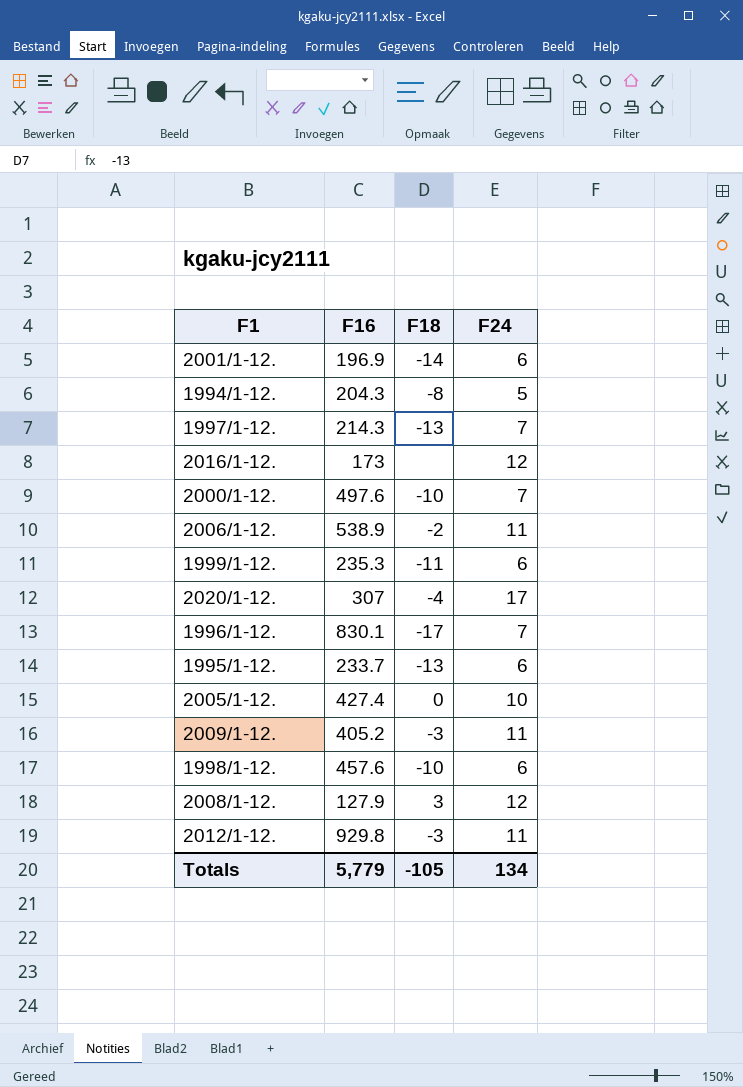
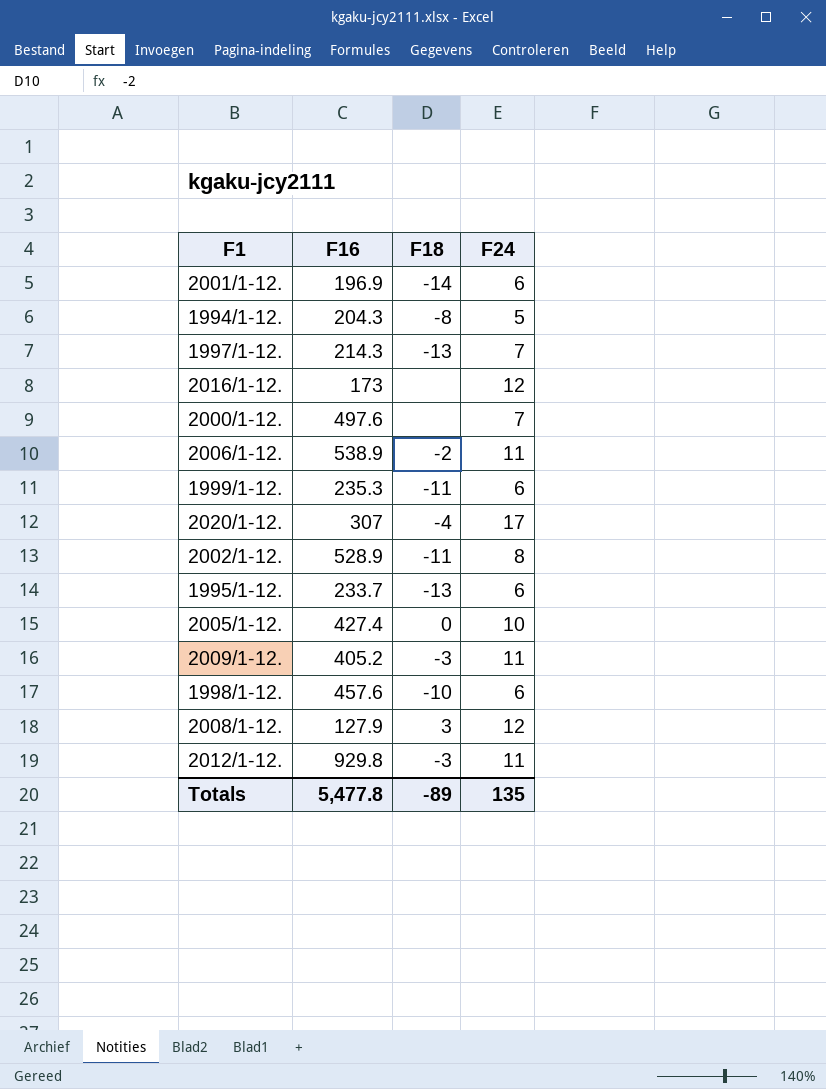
row 1996/1-12.: 830.1 | -17 | 7 -> none
2000/1-12. | F18: -10 -> none
row 2002/1-12.: none -> 528.9 | -11 | 8
Totals | F16: 5,779 -> 5,477.8
Totals | F18: -105 -> -89
Totals | F24: 134 -> 135

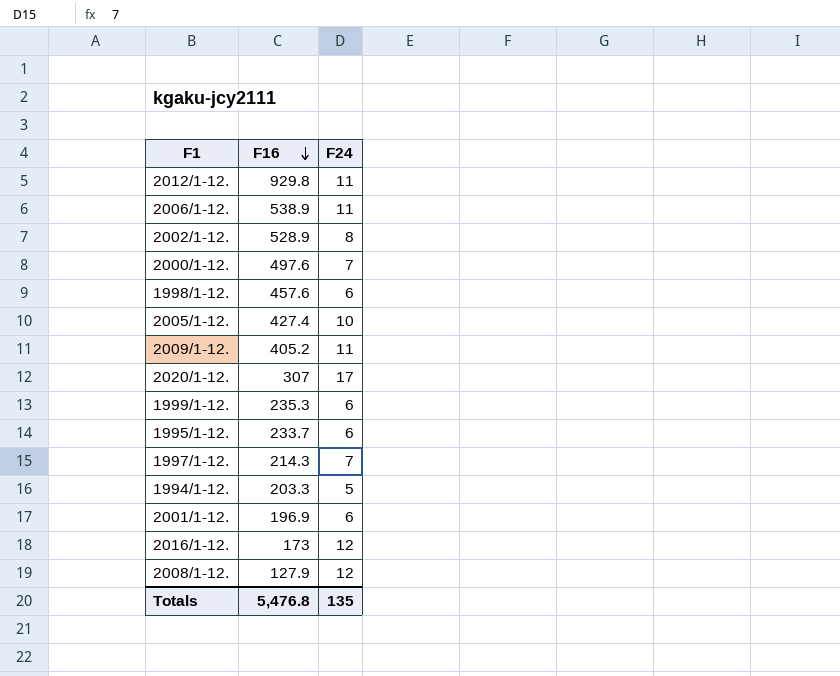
row order: none -> F16 descending
column F18 | position: 3 -> none
1994/1-12. | F16: 204.3 -> 203.3
Totals | F16: 5,477.8 -> 5,476.8

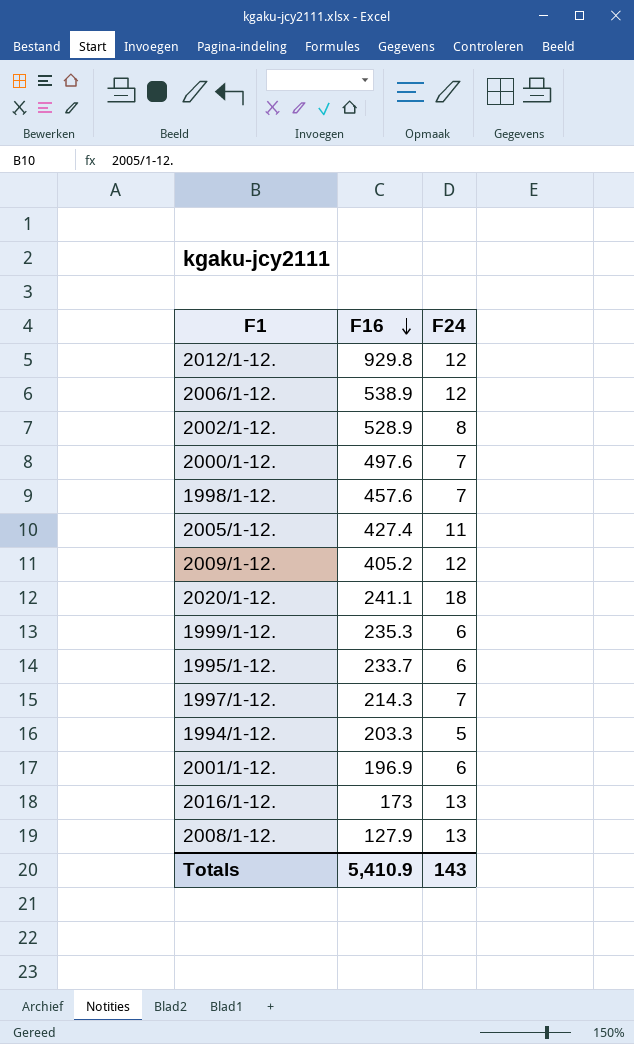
2012/1-12. | F24: 11 -> 12
2006/1-12. | F24: 11 -> 12
1998/1-12. | F24: 6 -> 7
2005/1-12. | F24: 10 -> 11
2009/1-12. | F24: 11 -> 12
2020/1-12. | F16: 307 -> 241.1
2020/1-12. | F24: 17 -> 18
2016/1-12. | F24: 12 -> 13
2008/1-12. | F24: 12 -> 13
Totals | F16: 5,476.8 -> 5,410.9
Totals | F24: 135 -> 143

